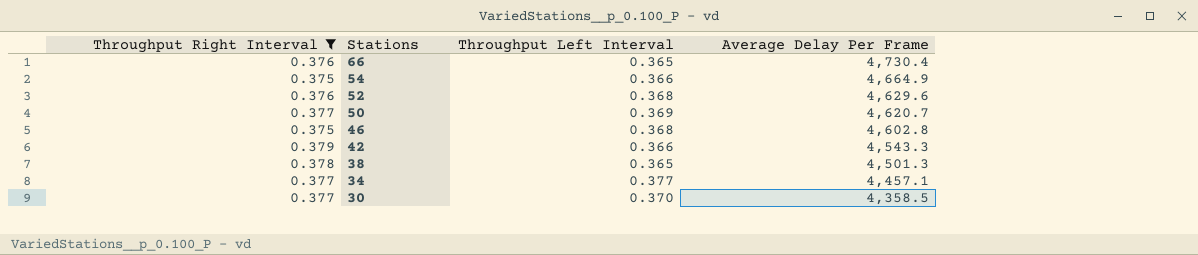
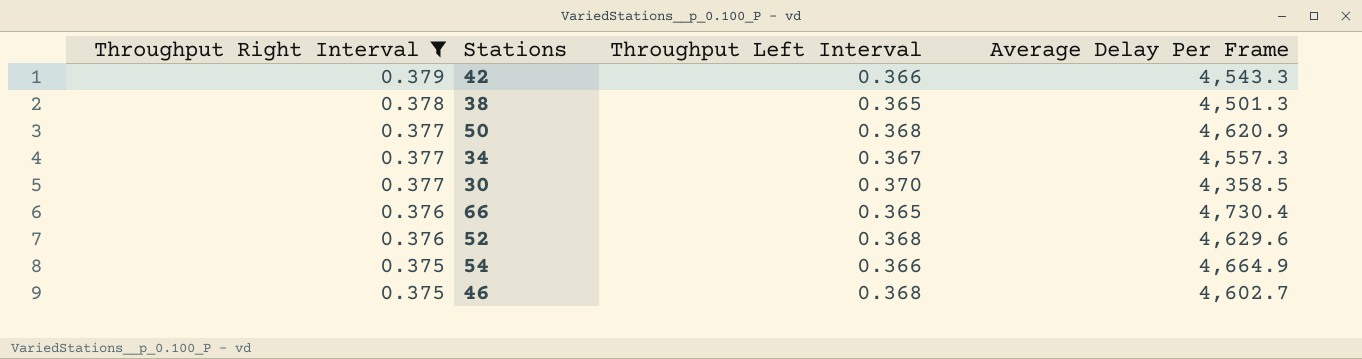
row order: Stations descending -> Throughput Right Interval descending
50 | Throughput Left Interval: 0.369 -> 0.368
50 | Average Delay Per Frame: 4,620.7 -> 4,620.9
34 | Throughput Left Interval: 0.377 -> 0.367
34 | Average Delay Per Frame: 4,457.1 -> 4,557.3
46 | Average Delay Per Frame: 4,602.8 -> 4,602.7

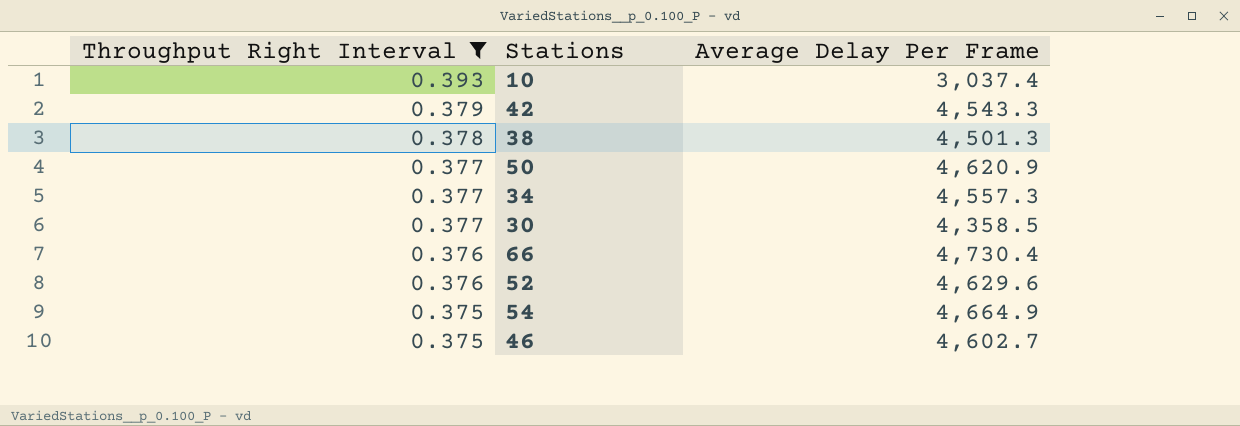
column Throughput Left Interval | position: 3 -> none
row 10: none -> 0.393 | 3,037.4

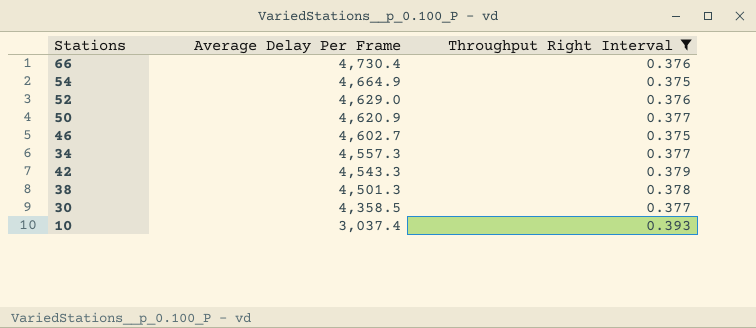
row order: Throughput Right Interval descending -> Average Delay Per Frame descending
column Throughput Right Interval | position: 1 -> 3
52 | Average Delay Per Frame: 4,629.6 -> 4,629.0

